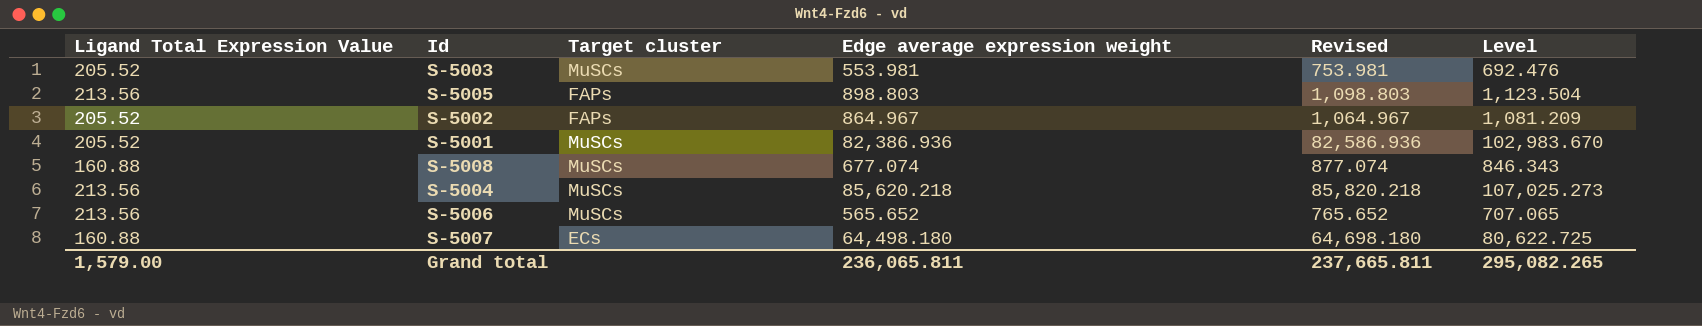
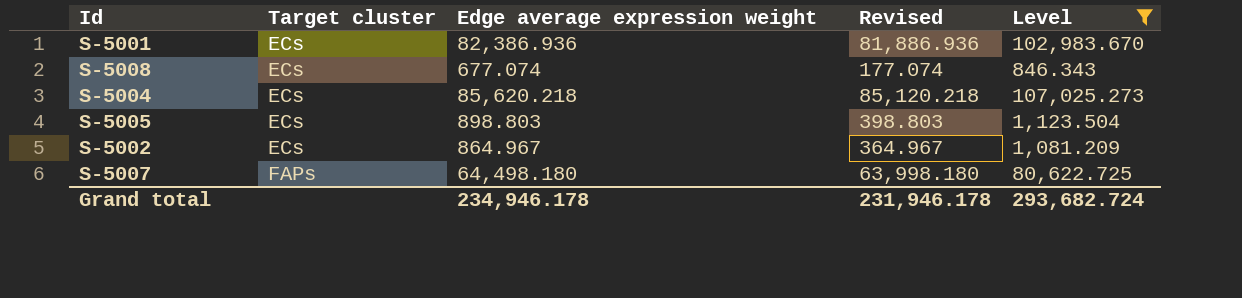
filter: none -> Level >= 846.343
row order: none -> Target cluster ascending
column Ligand Total Expression Value | position: 1 -> none
column Revised | formula: [Edge average expression weight] + 200 -> [Edge average expression weight] - 500
S-5001 | Target cluster: MuSCs -> ECs
S-5008 | Target cluster: MuSCs -> ECs
S-5004 | Target cluster: MuSCs -> ECs
S-5005 | Target cluster: FAPs -> ECs
S-5002 | Target cluster: FAPs -> ECs
S-5007 | Target cluster: ECs -> FAPs
Grand total | Edge average expression weight: 236,065.811 -> 234,946.178
Grand total | Revised: 237,665.811 -> 231,946.178
Grand total | Level: 295,082.265 -> 293,682.724

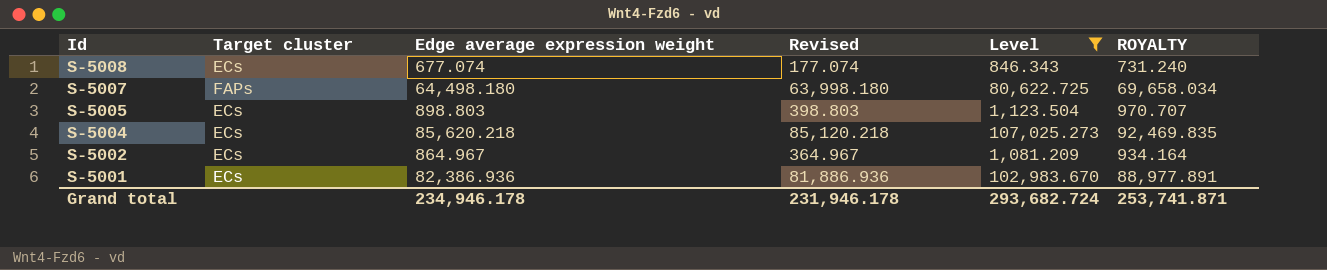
row order: Target cluster ascending -> Id descending
column ROYALTY | formula: none -> [Edge average expression weight] * 1.08

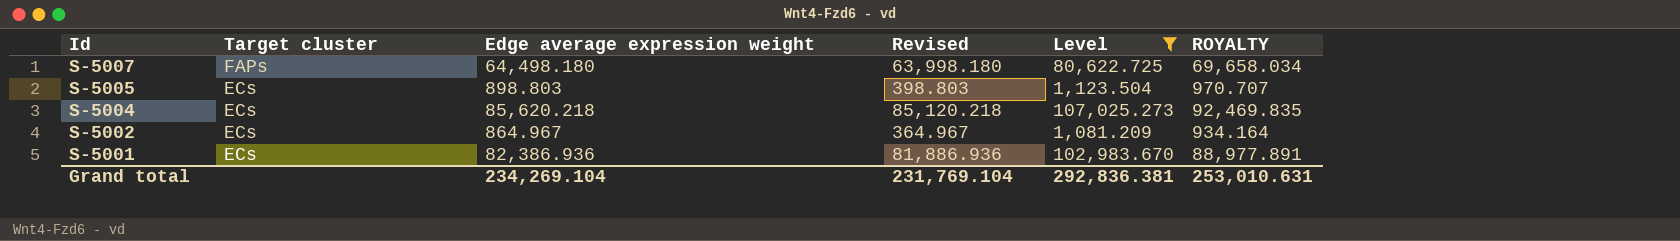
row S-5008: ECs | 677.074 | 177.074 | 846.343 | 731.240 -> none
Grand total | Edge average expression weight: 234,946.178 -> 234,269.104
Grand total | Revised: 231,946.178 -> 231,769.104
Grand total | Level: 293,682.724 -> 292,836.381
Grand total | ROYALTY: 253,741.871 -> 253,010.631

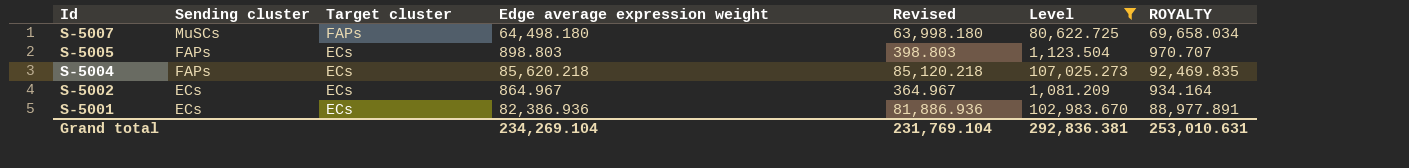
column Sending cluster | position: none -> 2

